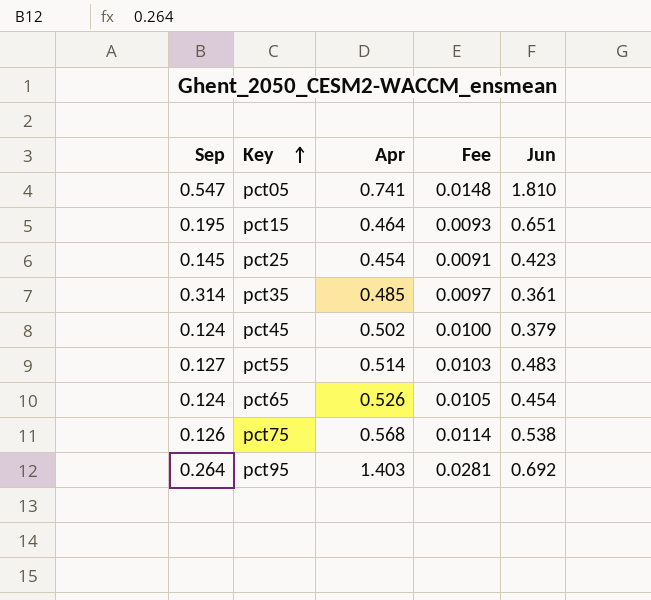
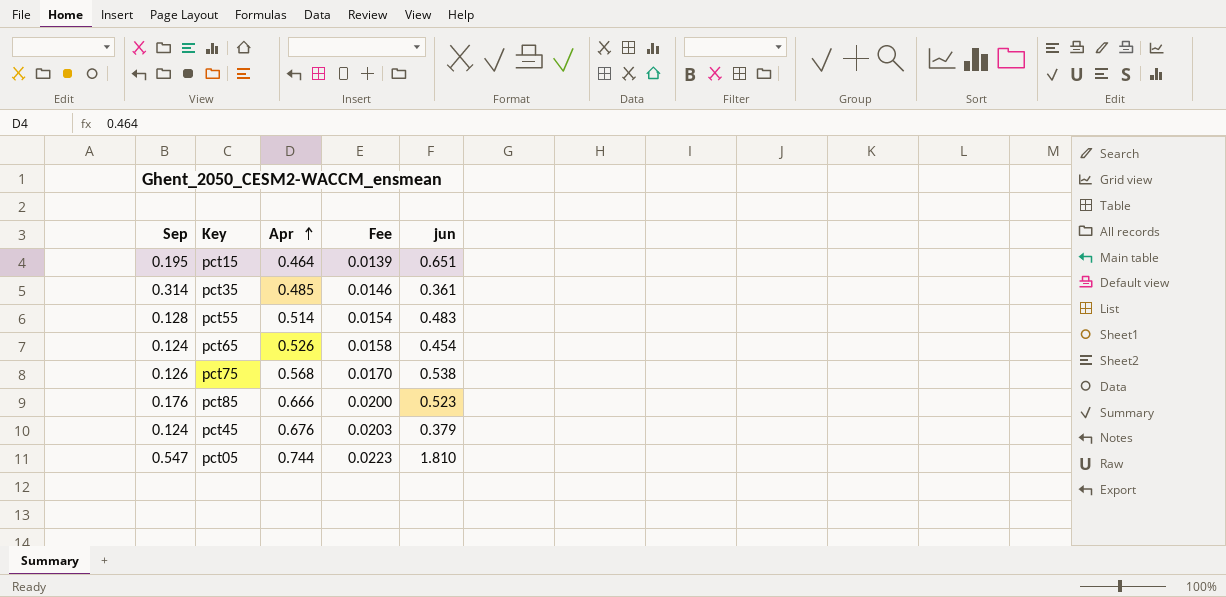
row order: Key ascending -> Apr ascending
column Fee | formula: [Apr] * 0.02 -> [Apr] * 0.03
column name: Jun -> jun
row pct25: 0.145 | 0.454 | 0.0091 | 0.423 -> none
row pct95: 0.264 | 1.403 | 0.0281 | 0.692 -> none
pct55 | Sep: 0.127 -> 0.128
row pct85: none -> 0.176 | 0.666 | 0.0200 | 0.523
pct45 | Apr: 0.502 -> 0.676
pct05 | Apr: 0.741 -> 0.744

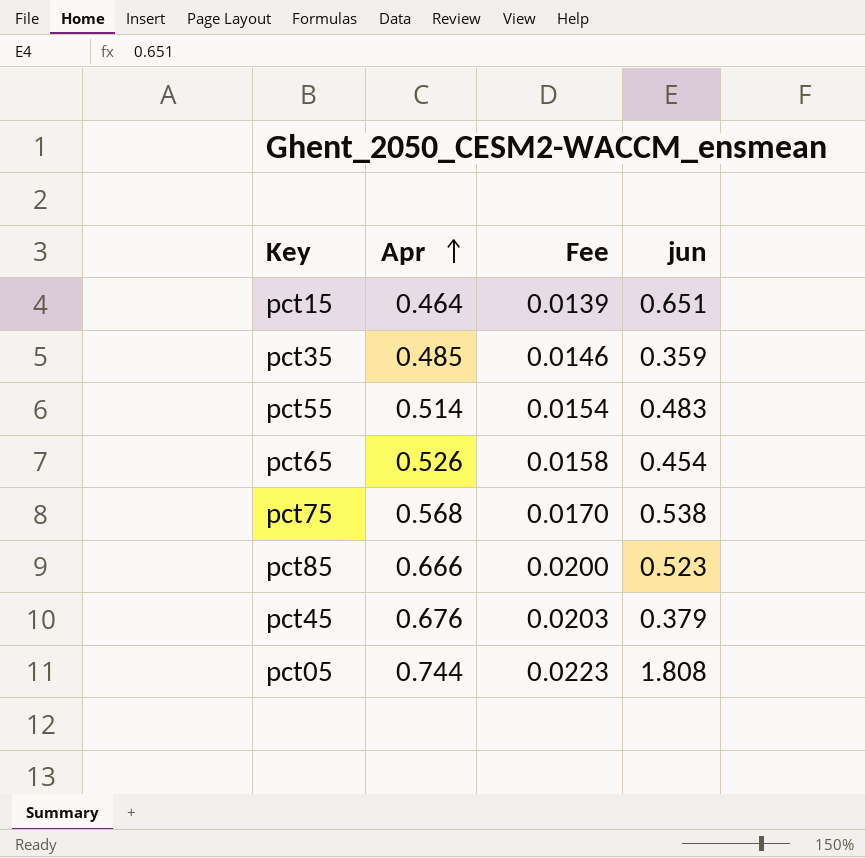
column Sep | position: 1 -> none
pct35 | jun: 0.361 -> 0.359
pct05 | jun: 1.810 -> 1.808

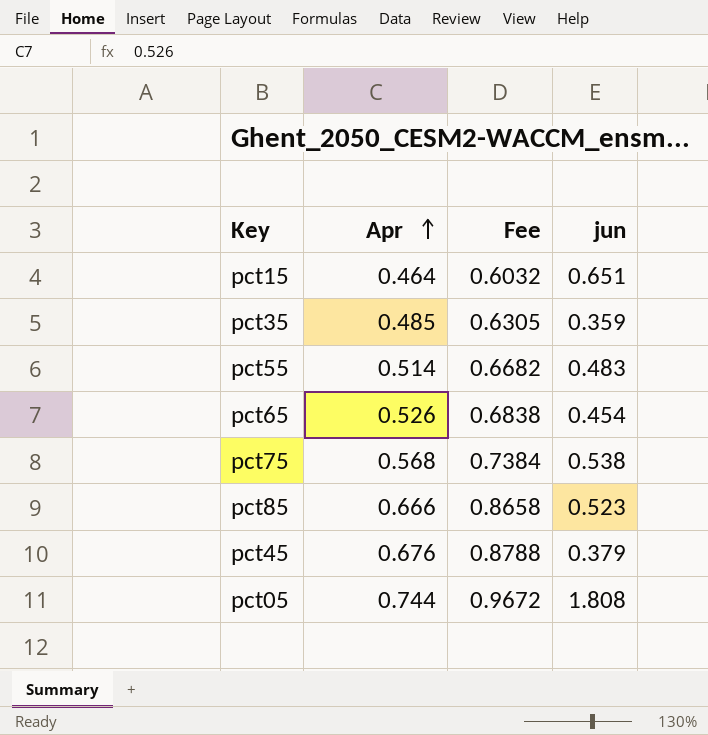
column Fee | formula: [Apr] * 0.03 -> [Apr] * 1.3

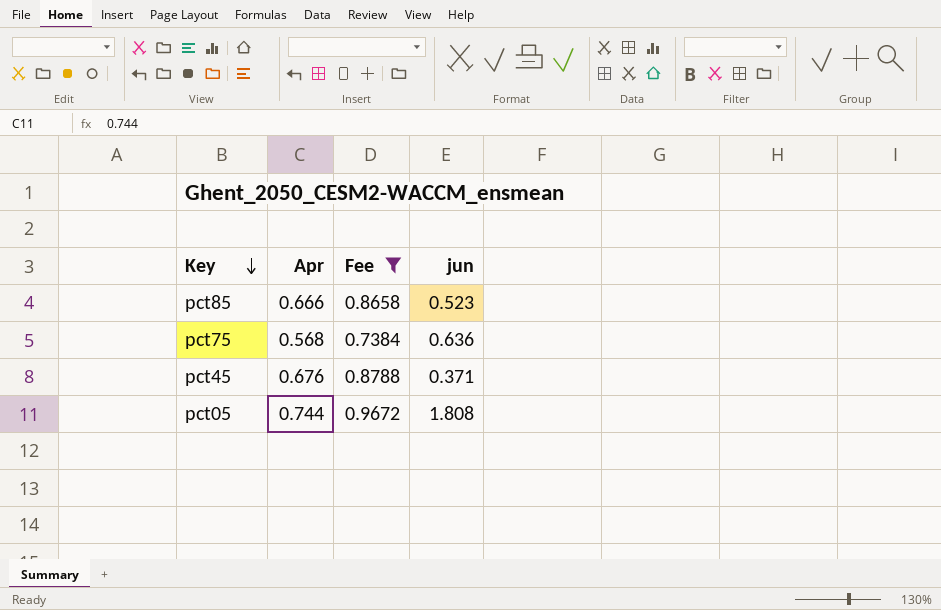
filter: none -> Fee >= 0.7384
row order: Apr ascending -> Key descending
pct75 | jun: 0.538 -> 0.636
pct45 | jun: 0.379 -> 0.371

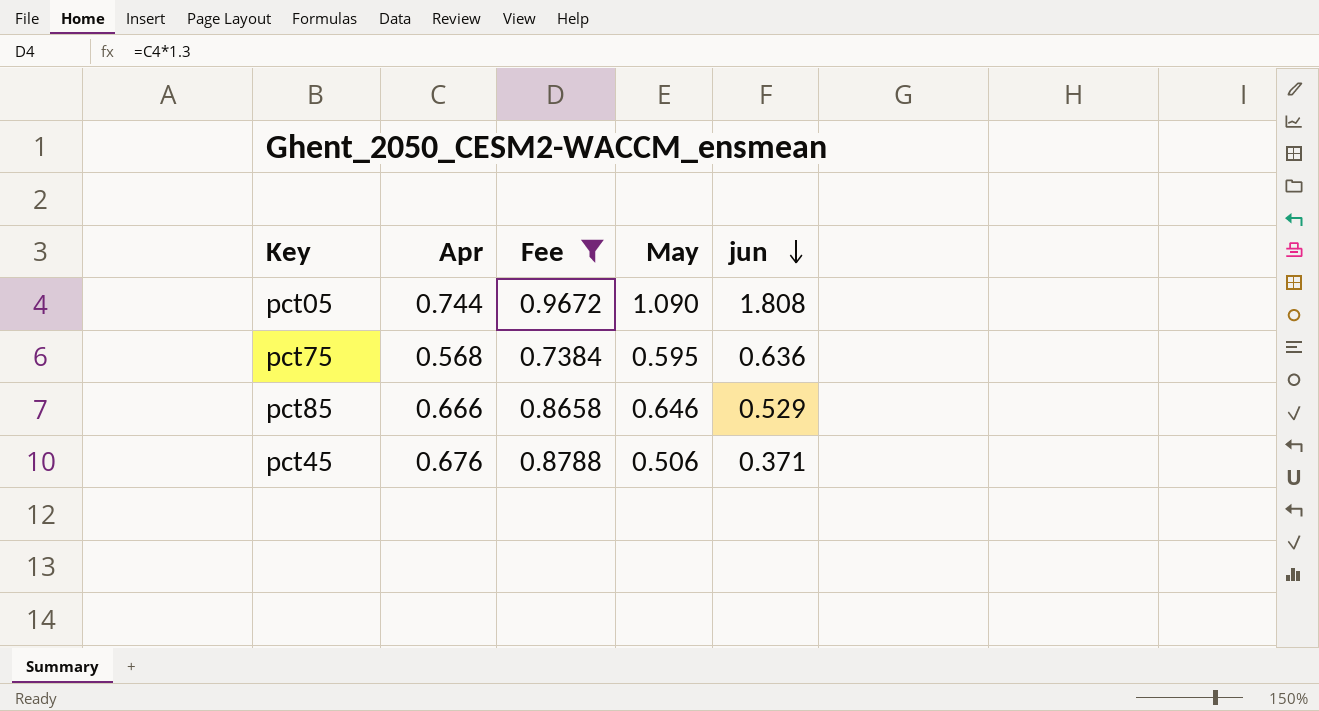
row order: Key descending -> jun descending
column May | position: none -> 4
pct85 | jun: 0.523 -> 0.529

